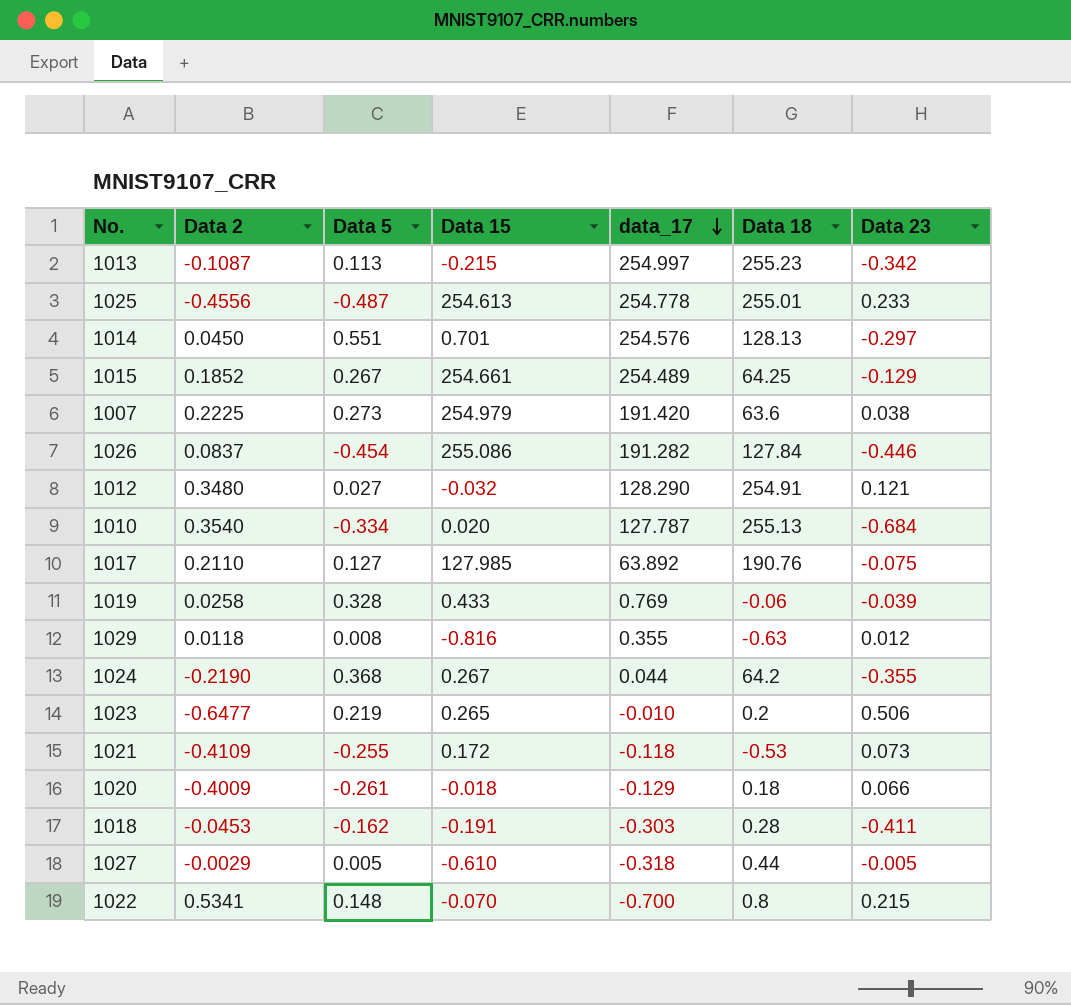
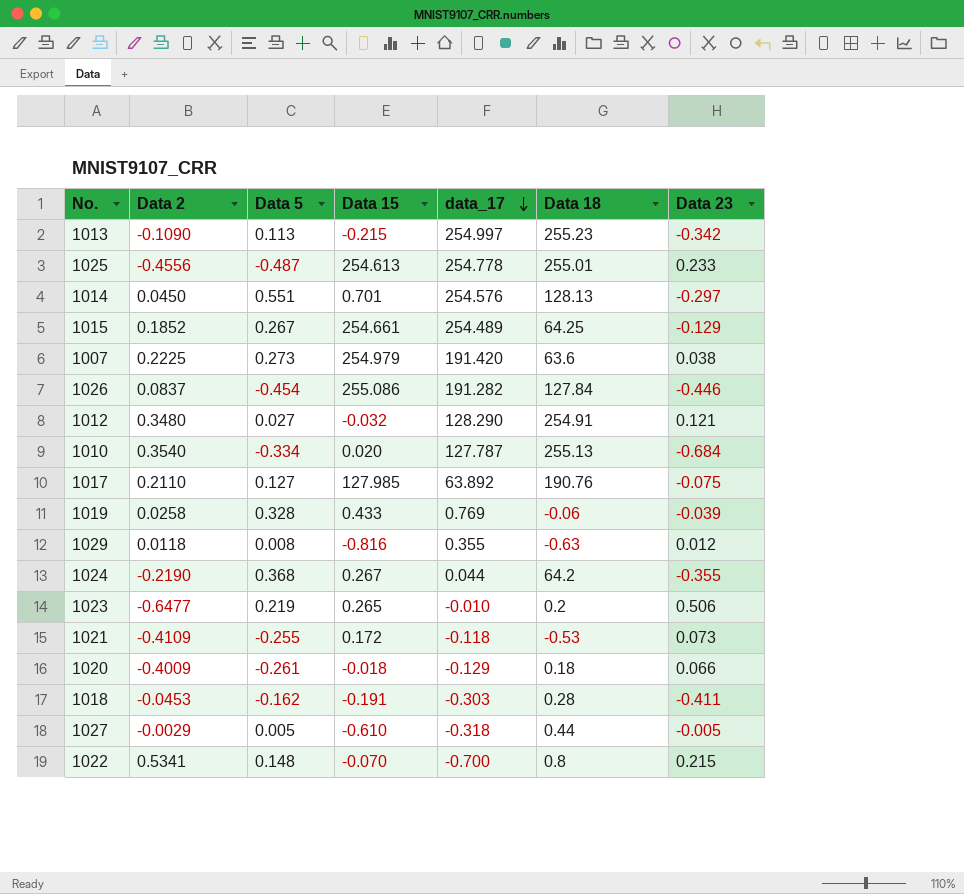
1013 | Data 2: -0.1087 -> -0.1090

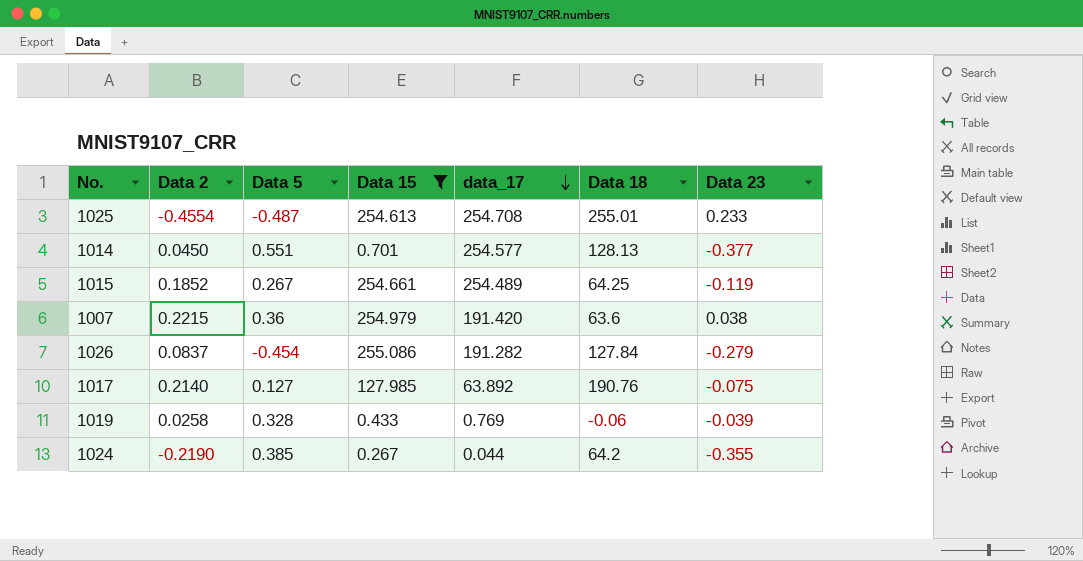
filter: none -> Data 15 >= 0.267
1025 | Data 2: -0.4556 -> -0.4554
1025 | data_17: 254.778 -> 254.708
1014 | data_17: 254.576 -> 254.577
1014 | Data 23: -0.297 -> -0.377
1015 | Data 23: -0.129 -> -0.119
1007 | Data 2: 0.2225 -> 0.2215
1007 | Data 5: 0.273 -> 0.36
1026 | Data 23: -0.446 -> -0.279
1017 | Data 2: 0.2110 -> 0.2140
1024 | Data 5: 0.368 -> 0.385

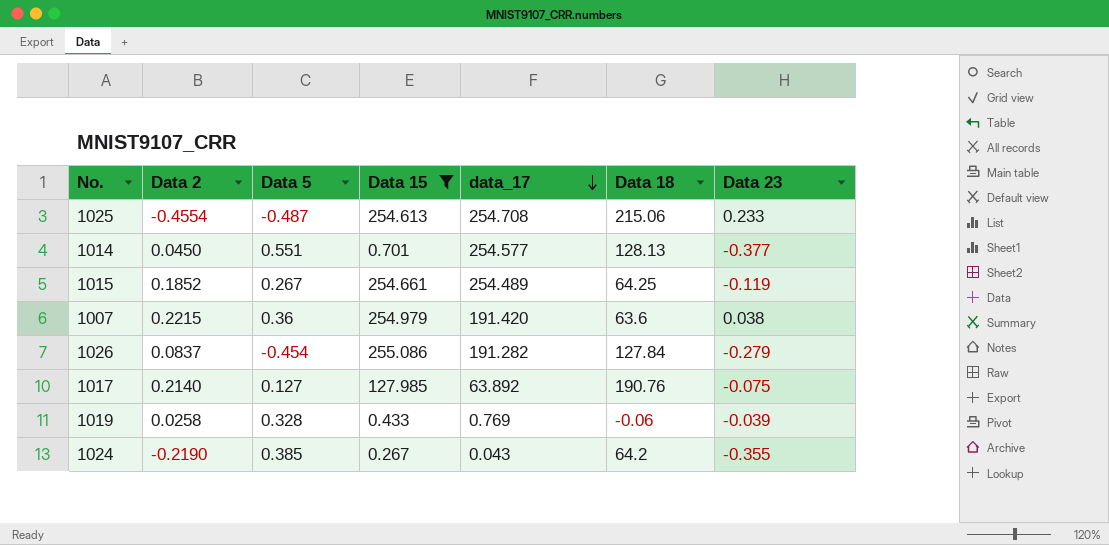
1025 | Data 18: 255.01 -> 215.06
1024 | data_17: 0.044 -> 0.043

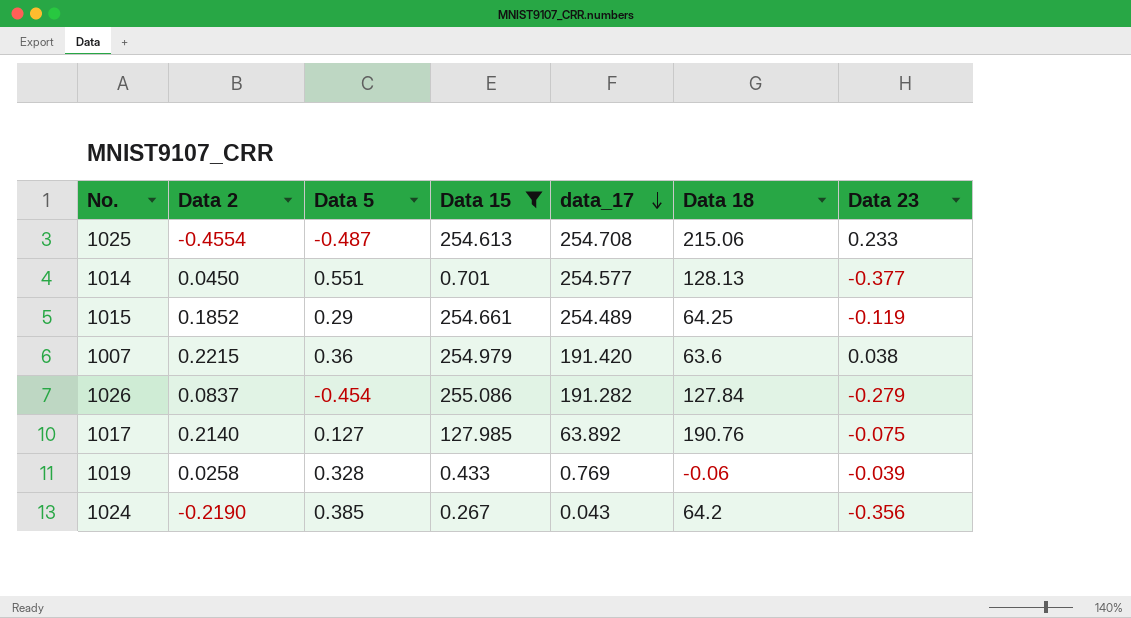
1015 | Data 5: 0.267 -> 0.29
1024 | Data 23: -0.355 -> -0.356

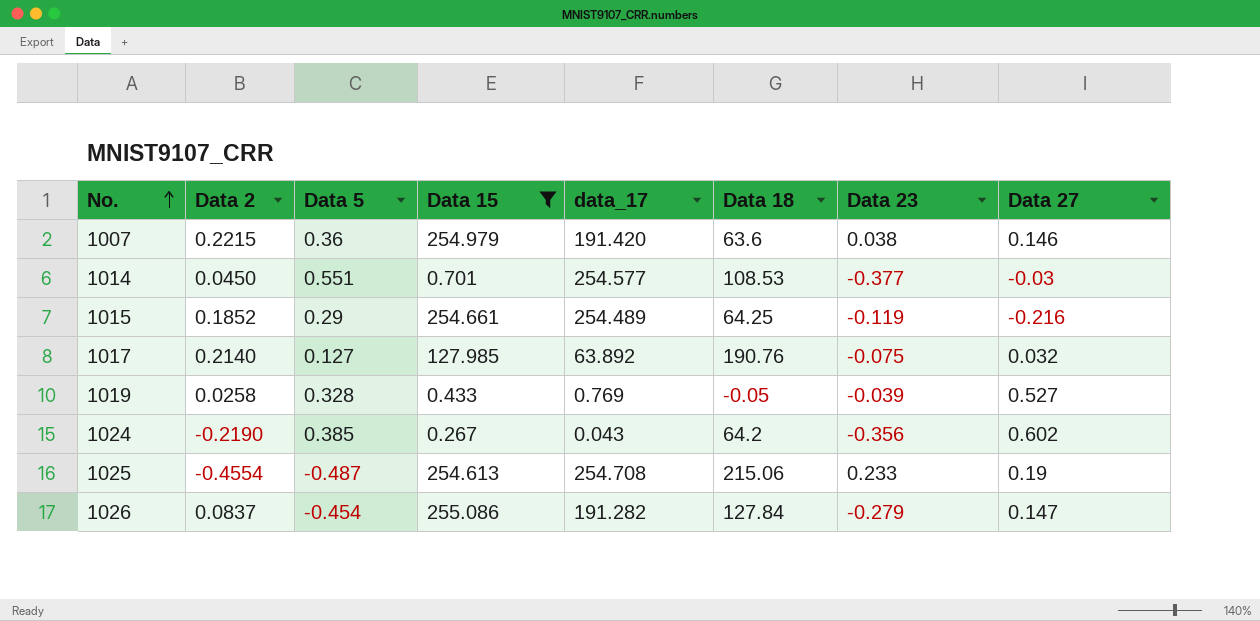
row order: data_17 descending -> No. ascending
column Data 27 | position: none -> 8
1014 | Data 18: 128.13 -> 108.53
1019 | Data 18: -0.06 -> -0.05

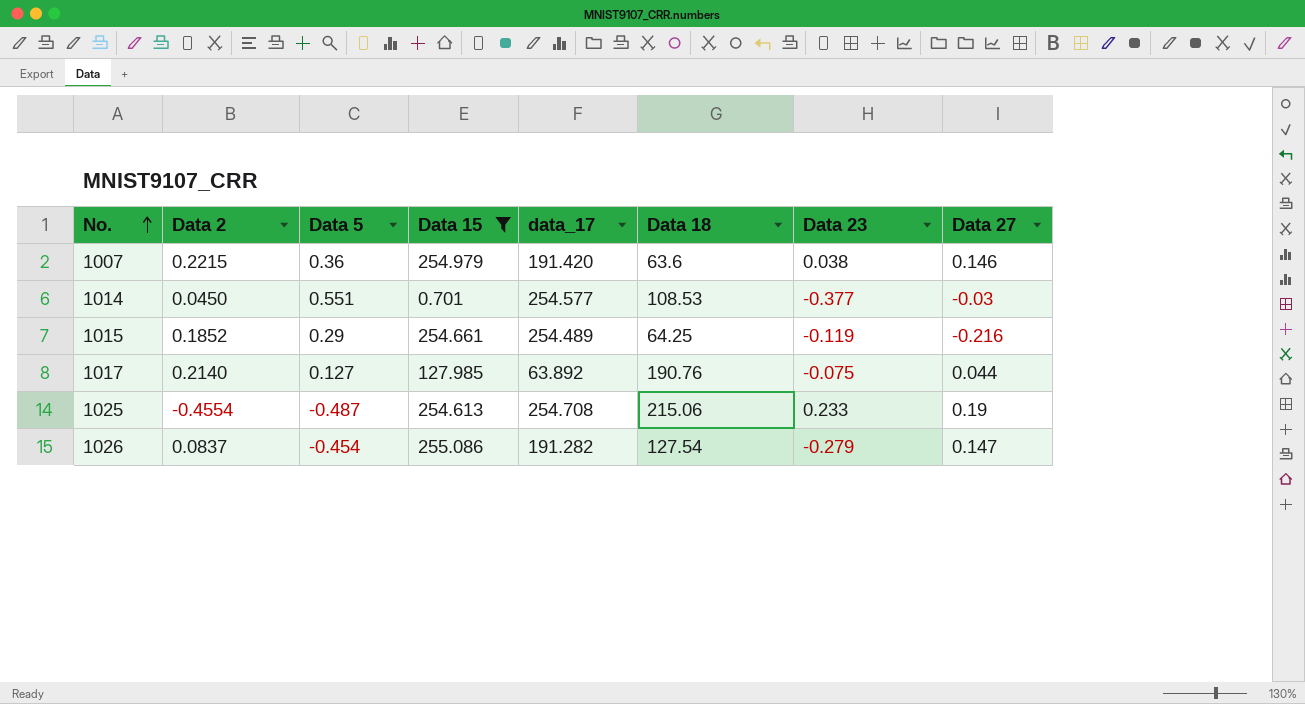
row 1019: 0.0258 | 0.328 | 0.433 | 0.769 | -0.05 | -0.039 | 0.527 -> none
row 1024: -0.2190 | 0.385 | 0.267 | 0.043 | 64.2 | -0.356 | 0.602 -> none
1017 | Data 27: 0.032 -> 0.044
1026 | Data 18: 127.84 -> 127.54

